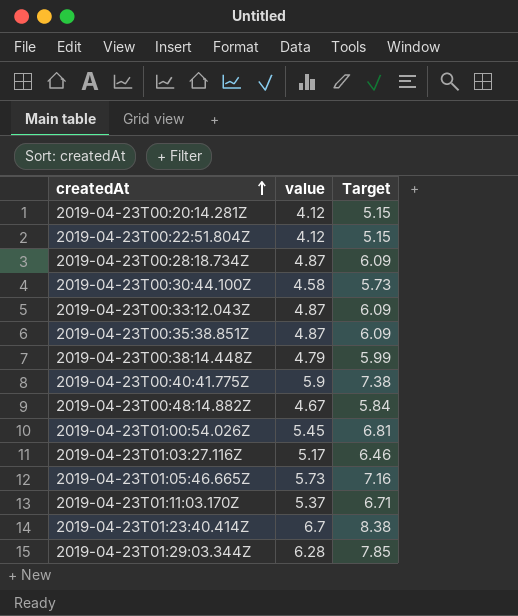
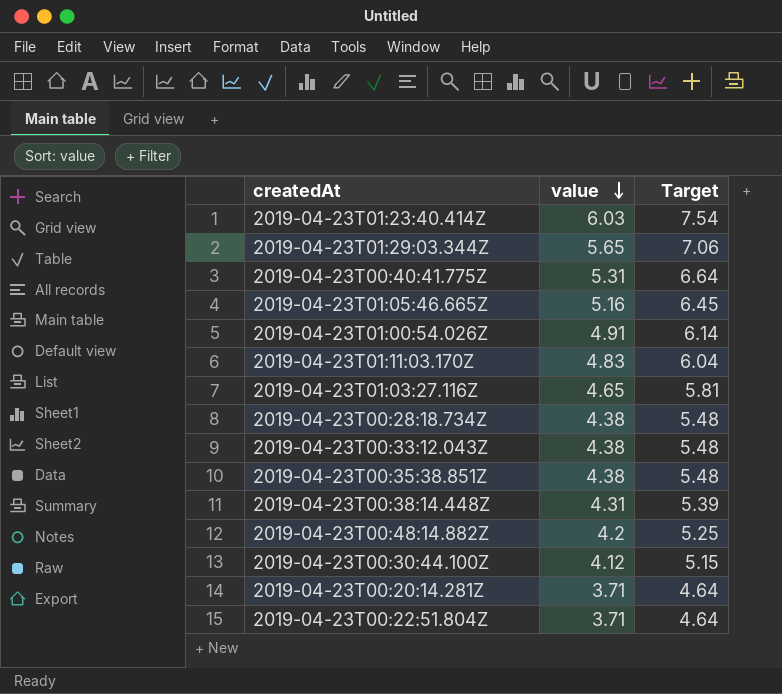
row order: createdAt ascending -> value descending
2019-04-23T01:23:40.414Z | value: 6.7 -> 6.03
2019-04-23T01:23:40.414Z | Target: 8.38 -> 7.54
2019-04-23T01:29:03.344Z | value: 6.28 -> 5.65
2019-04-23T01:29:03.344Z | Target: 7.85 -> 7.06
2019-04-23T00:40:41.775Z | value: 5.9 -> 5.31
2019-04-23T00:40:41.775Z | Target: 7.38 -> 6.64
2019-04-23T01:05:46.665Z | value: 5.73 -> 5.16
2019-04-23T01:05:46.665Z | Target: 7.16 -> 6.45
2019-04-23T01:00:54.026Z | value: 5.45 -> 4.91
2019-04-23T01:00:54.026Z | Target: 6.81 -> 6.14
2019-04-23T01:11:03.170Z | value: 5.37 -> 4.83
2019-04-23T01:11:03.170Z | Target: 6.71 -> 6.04
2019-04-23T01:03:27.116Z | value: 5.17 -> 4.65
2019-04-23T01:03:27.116Z | Target: 6.46 -> 5.81
2019-04-23T00:28:18.734Z | value: 4.87 -> 4.38
2019-04-23T00:28:18.734Z | Target: 6.09 -> 5.48
2019-04-23T00:33:12.043Z | value: 4.87 -> 4.38
2019-04-23T00:33:12.043Z | Target: 6.09 -> 5.48
2019-04-23T00:35:38.851Z | value: 4.87 -> 4.38
2019-04-23T00:35:38.851Z | Target: 6.09 -> 5.48
2019-04-23T00:38:14.448Z | value: 4.79 -> 4.31
2019-04-23T00:38:14.448Z | Target: 5.99 -> 5.39
2019-04-23T00:48:14.882Z | value: 4.67 -> 4.2
2019-04-23T00:48:14.882Z | Target: 5.84 -> 5.25
2019-04-23T00:30:44.100Z | value: 4.58 -> 4.12
2019-04-23T00:30:44.100Z | Target: 5.73 -> 5.15
2019-04-23T00:20:14.281Z | value: 4.12 -> 3.71
2019-04-23T00:20:14.281Z | Target: 5.15 -> 4.64
2019-04-23T00:22:51.804Z | value: 4.12 -> 3.71
2019-04-23T00:22:51.804Z | Target: 5.15 -> 4.64

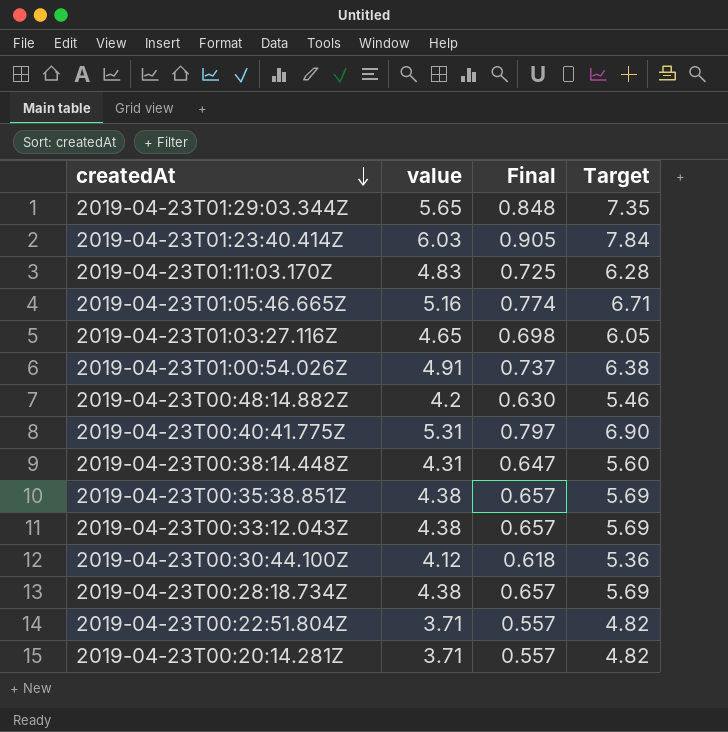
row order: value descending -> createdAt descending
column Final | formula: none -> [value] * 0.15
column Target | formula: [value] * 1.25 -> [value] * 1.3

